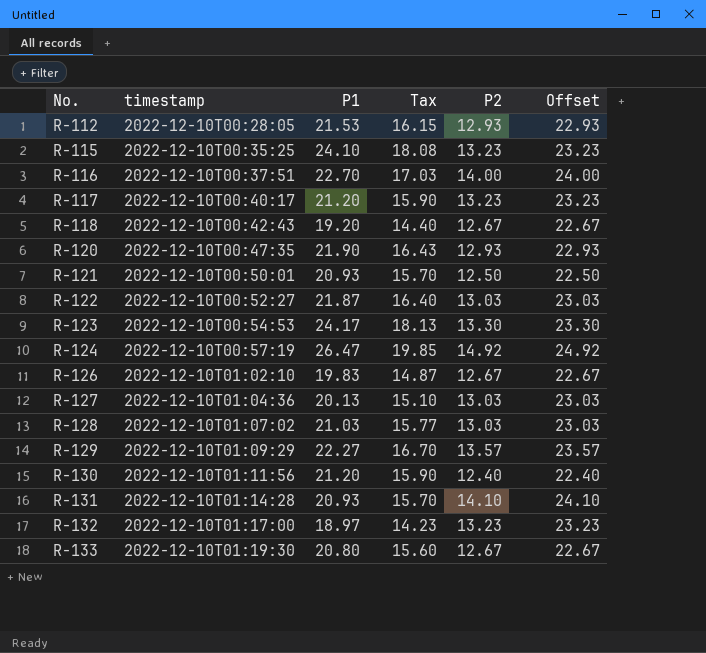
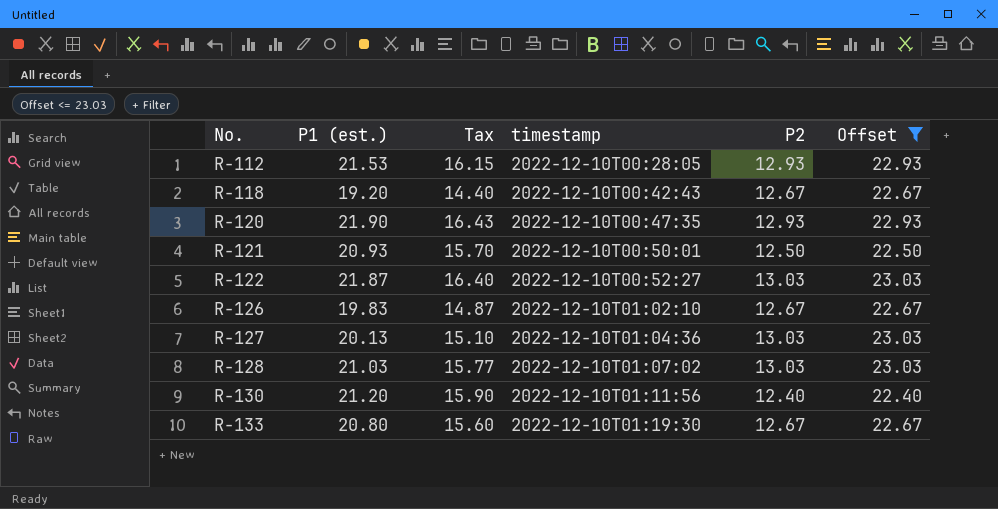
filter: none -> Offset <= 23.03
column name: P1 -> P1 (est.)
column timestamp | position: 2 -> 4

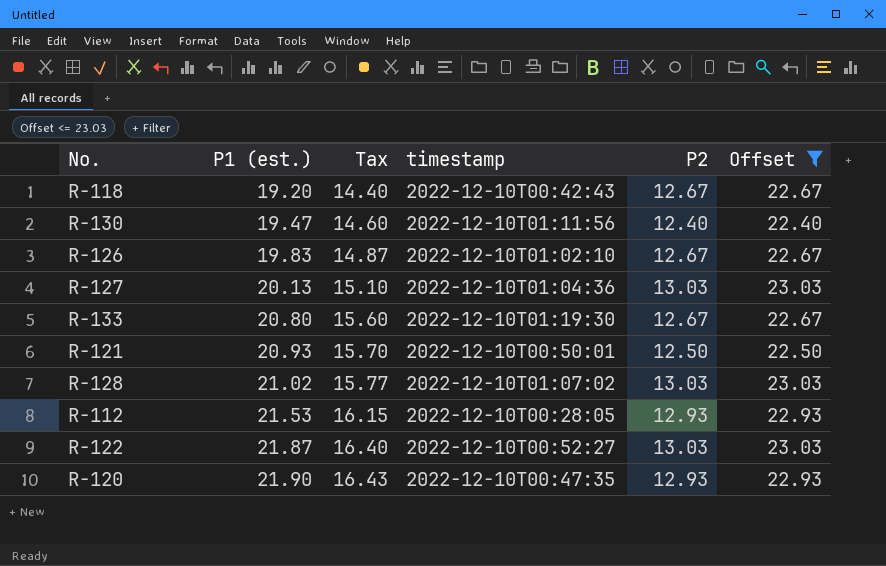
row order: No. ascending -> P1 (est.) ascending
R-130 | P1 (est.): 21.20 -> 19.47
R-130 | Tax: 15.90 -> 14.60
R-128 | P1 (est.): 21.03 -> 21.02

